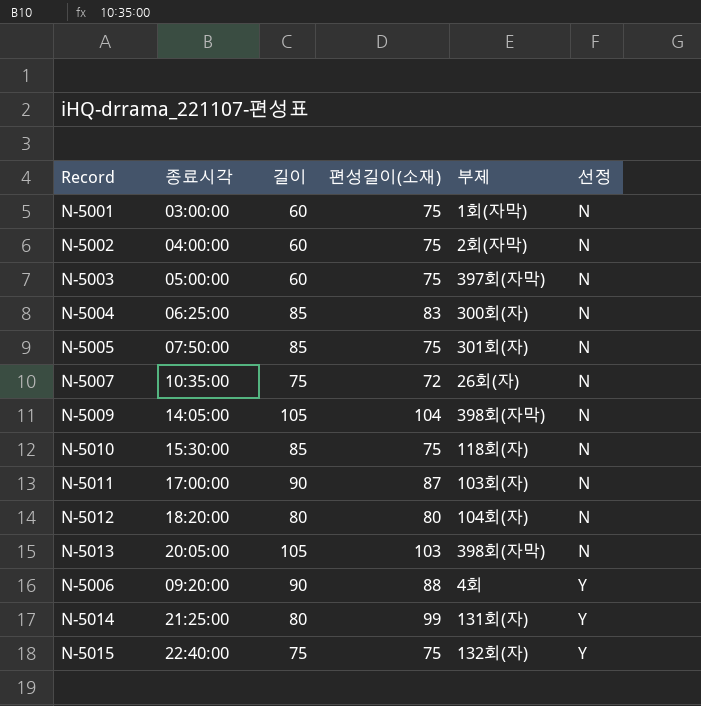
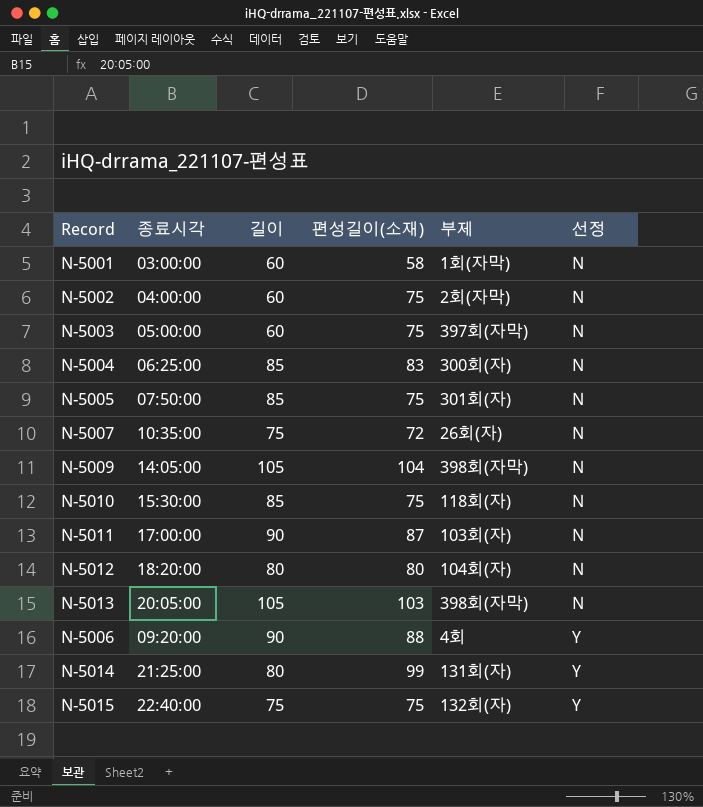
N-5001 | 편성길이(소재): 75 -> 58

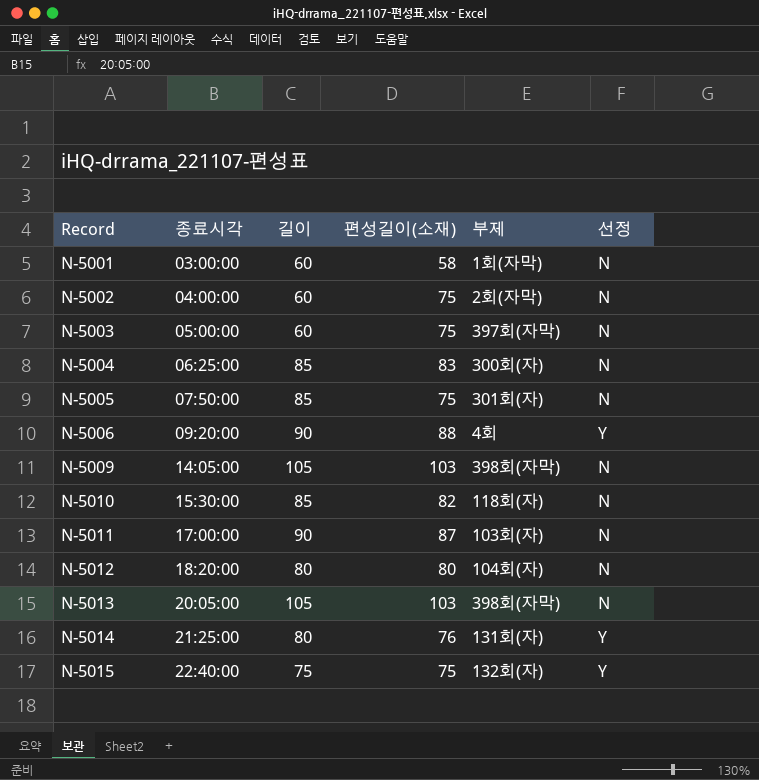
row order: 선정 ascending -> Record ascending
row N-5007: 10:35:00 | 75 | 72 | 26회(자) | N -> none
N-5009 | 편성길이(소재): 104 -> 103
N-5010 | 편성길이(소재): 75 -> 82
N-5014 | 편성길이(소재): 99 -> 76

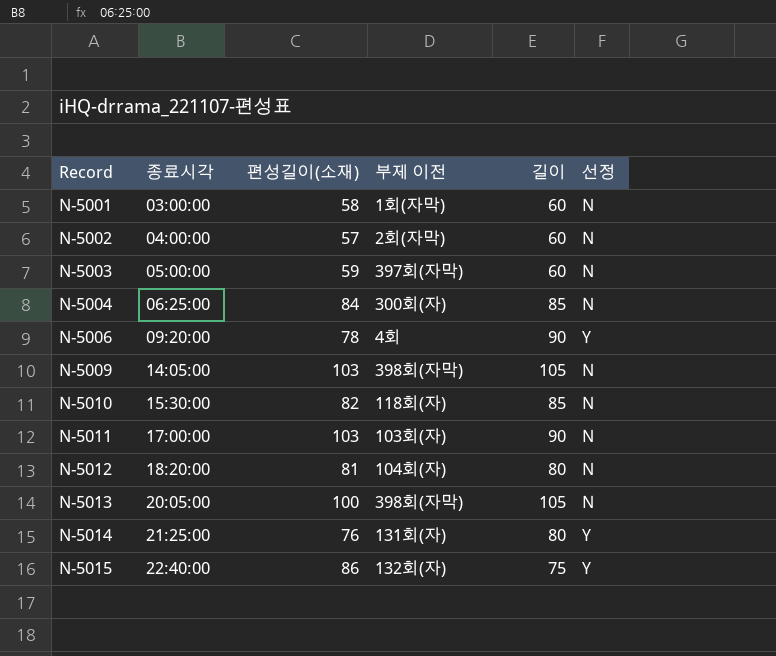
column name: 부제 -> 부제 이전
column 길이 | position: 3 -> 5
row N-5005: 07:50:00 | 85 | 75 | 301회(자) | N -> none
N-5002 | 편성길이(소재): 75 -> 57
N-5003 | 편성길이(소재): 75 -> 59
N-5004 | 편성길이(소재): 83 -> 84
N-5006 | 편성길이(소재): 88 -> 78
N-5011 | 편성길이(소재): 87 -> 103
N-5012 | 편성길이(소재): 80 -> 81
N-5013 | 편성길이(소재): 103 -> 100
N-5015 | 편성길이(소재): 75 -> 86

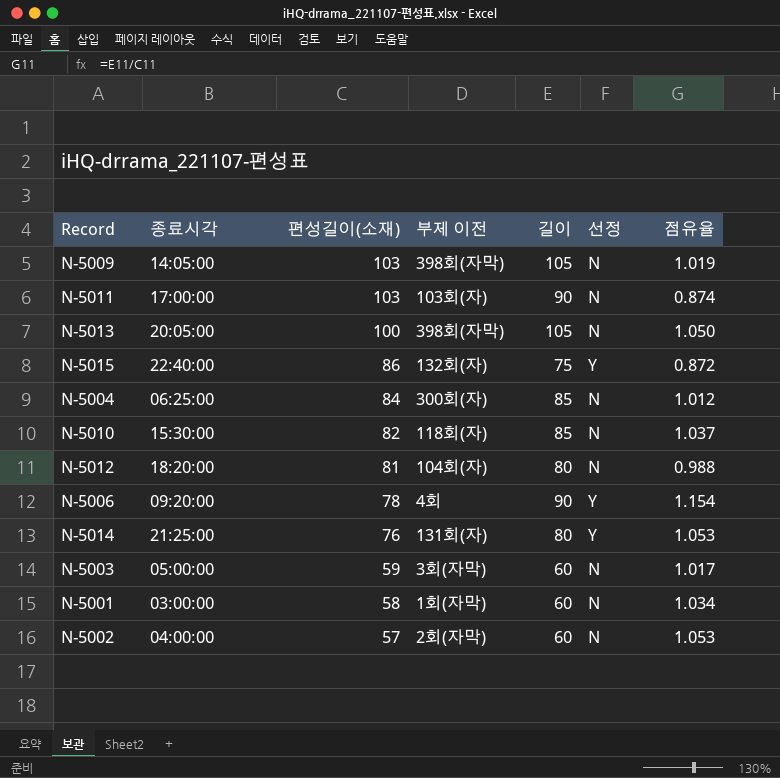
row order: Record ascending -> 편성길이(소재) descending
column 점유율 | formula: none -> [길이] / [편성길이(소재)]
N-5003 | 부제 이전: 397회(자막) -> 3회(자막)

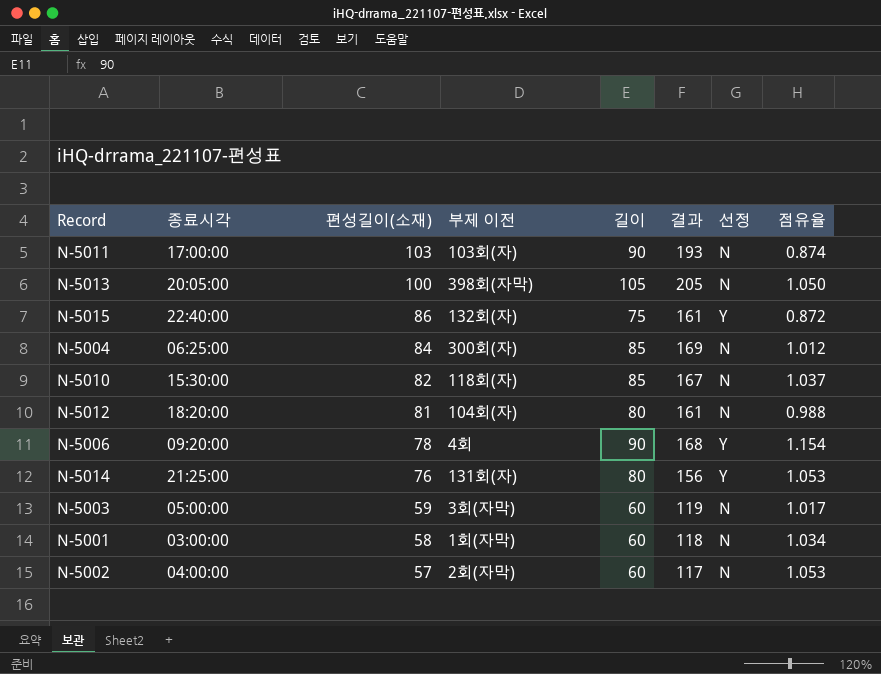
column 결과 | formula: none -> [편성길이(소재)] + [길이]
row N-5009: 14:05:00 | 103 | 398회(자막) | 105 | N | 1.019 -> none

